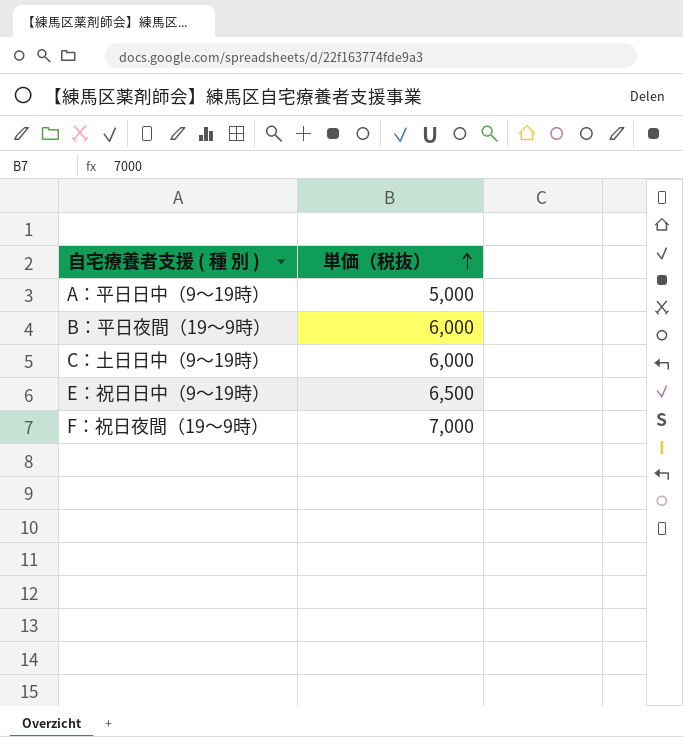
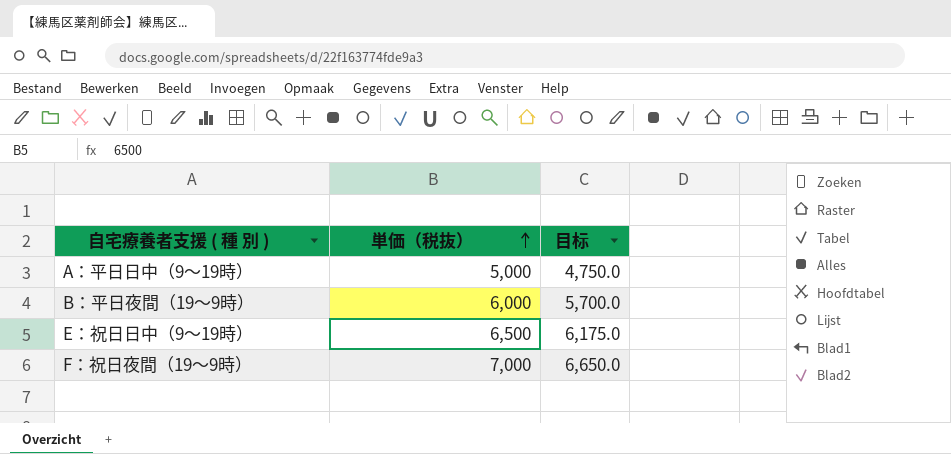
column 目标 | formula: none -> [単価（税抜）] * 0.95
row C：土日日中（9～19時）: 6,000 -> none

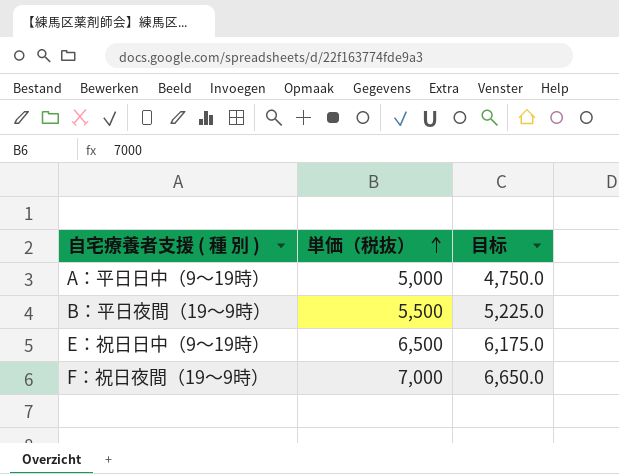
B：平日夜間（19～9時） | 単価（税抜）: 6,000 -> 5,500
B：平日夜間（19～9時） | 目标: 5,700.0 -> 5,225.0

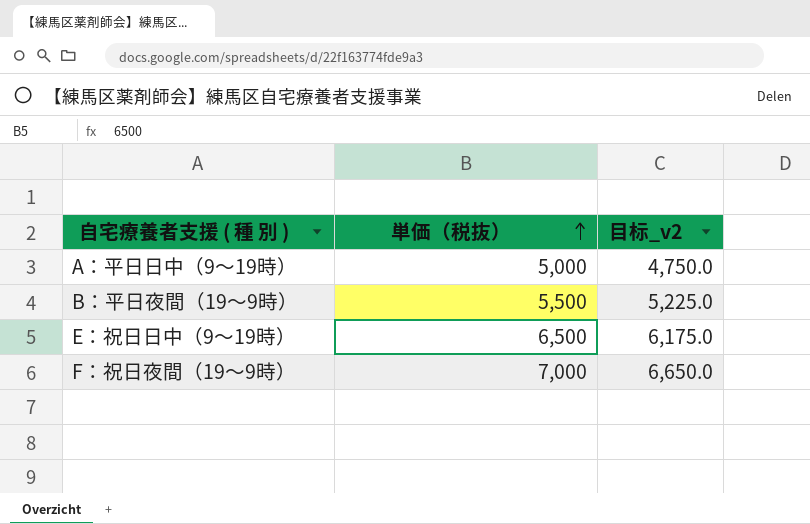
column name: 目标 -> 目标_v2

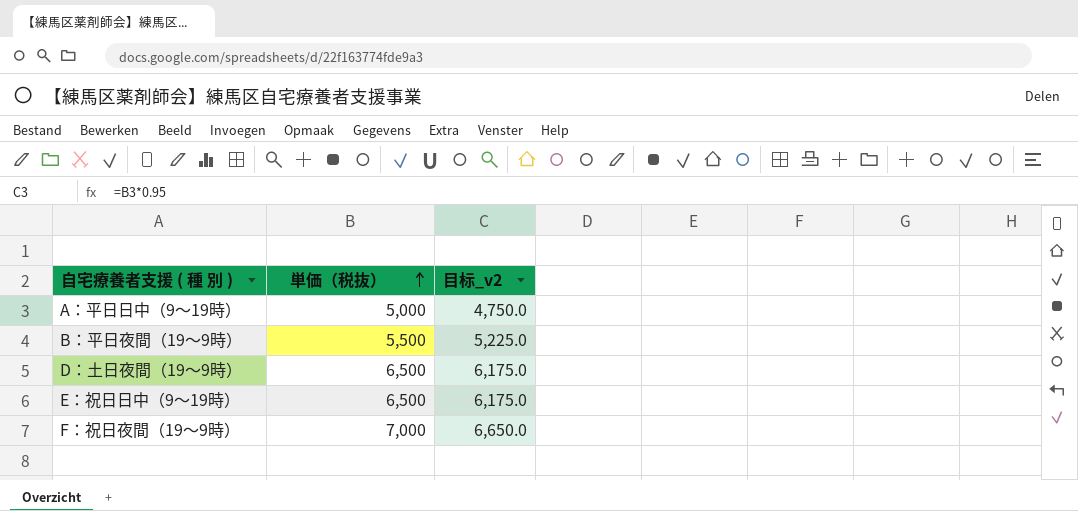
row D：土日夜間（19～9時）: none -> 6,500 | 6,175.0

